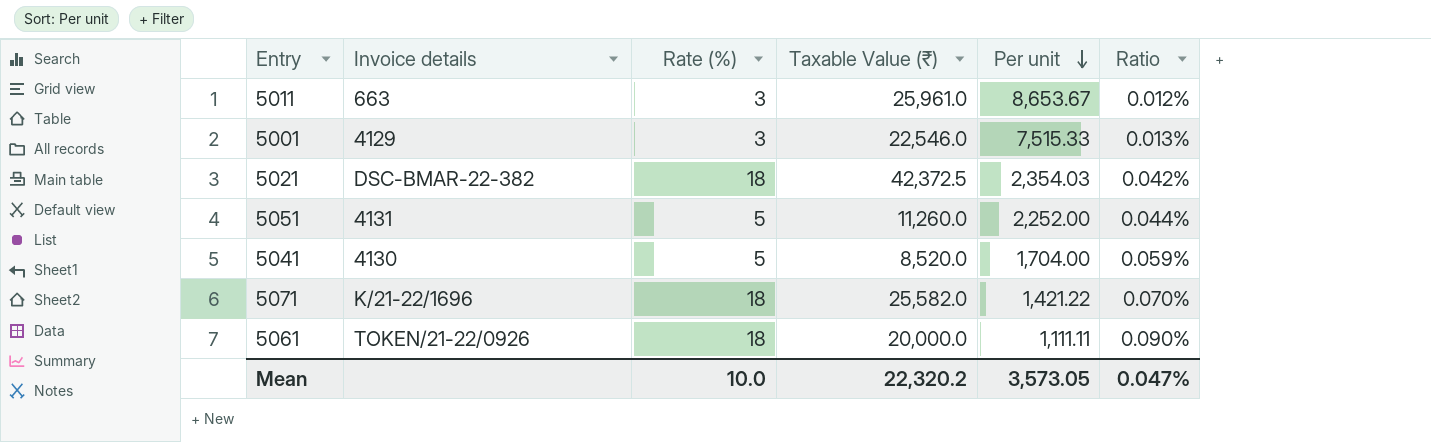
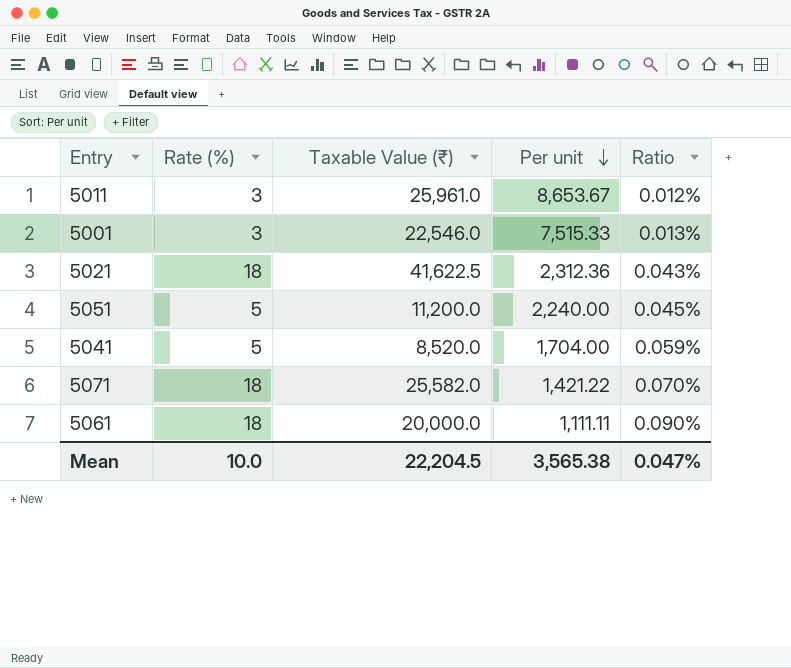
column Invoice details | position: 2 -> none
5021 | Taxable Value (₹): 42,372.5 -> 41,622.5
5021 | Per unit: 2,354.03 -> 2,312.36
5021 | Ratio: 0.042% -> 0.043%
5051 | Taxable Value (₹): 11,260.0 -> 11,200.0
5051 | Per unit: 2,252.00 -> 2,240.00
5051 | Ratio: 0.044% -> 0.045%
Mean | Taxable Value (₹): 22,320.2 -> 22,204.5
Mean | Per unit: 3,573.05 -> 3,565.38

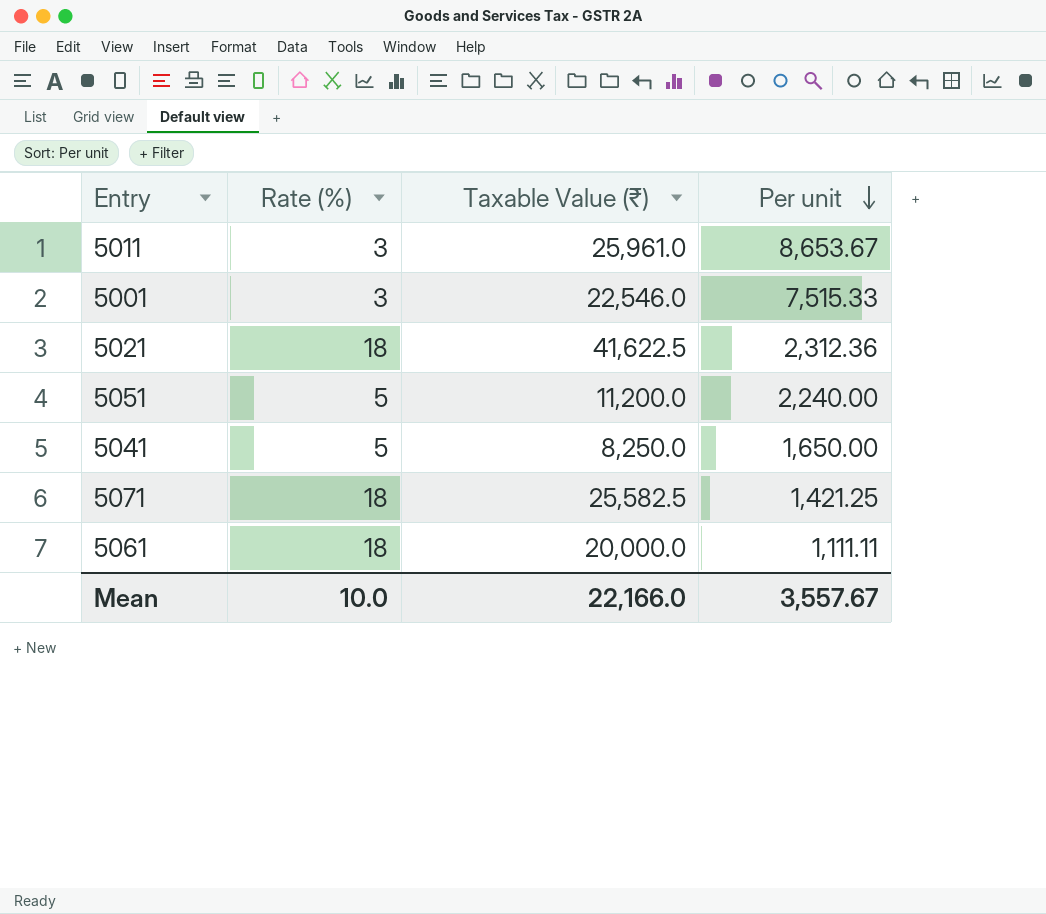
column Ratio | formula: [Rate (%)] / [Taxable Value (₹)] -> none
5041 | Taxable Value (₹): 8,520.0 -> 8,250.0
5041 | Per unit: 1,704.00 -> 1,650.00
5071 | Taxable Value (₹): 25,582.0 -> 25,582.5
5071 | Per unit: 1,421.22 -> 1,421.25
Mean | Taxable Value (₹): 22,204.5 -> 22,166.0
Mean | Per unit: 3,565.38 -> 3,557.67

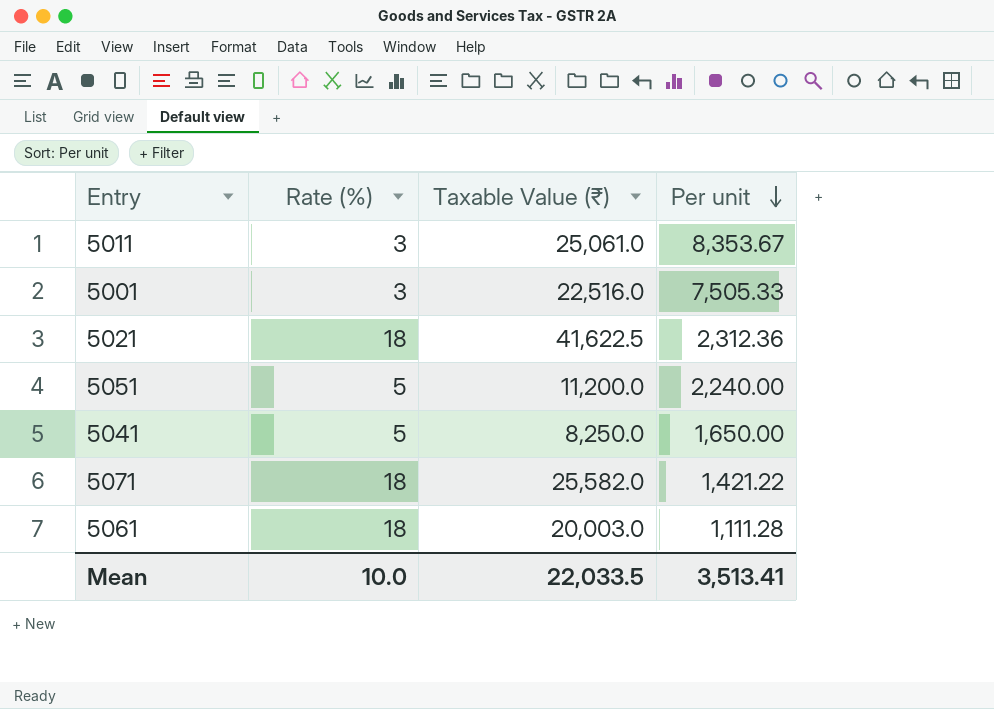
5011 | Taxable Value (₹): 25,961.0 -> 25,061.0
5011 | Per unit: 8,653.67 -> 8,353.67
5001 | Taxable Value (₹): 22,546.0 -> 22,516.0
5001 | Per unit: 7,515.33 -> 7,505.33
5071 | Taxable Value (₹): 25,582.5 -> 25,582.0
5071 | Per unit: 1,421.25 -> 1,421.22
5061 | Taxable Value (₹): 20,000.0 -> 20,003.0
5061 | Per unit: 1,111.11 -> 1,111.28
Mean | Taxable Value (₹): 22,166.0 -> 22,033.5
Mean | Per unit: 3,557.67 -> 3,513.41

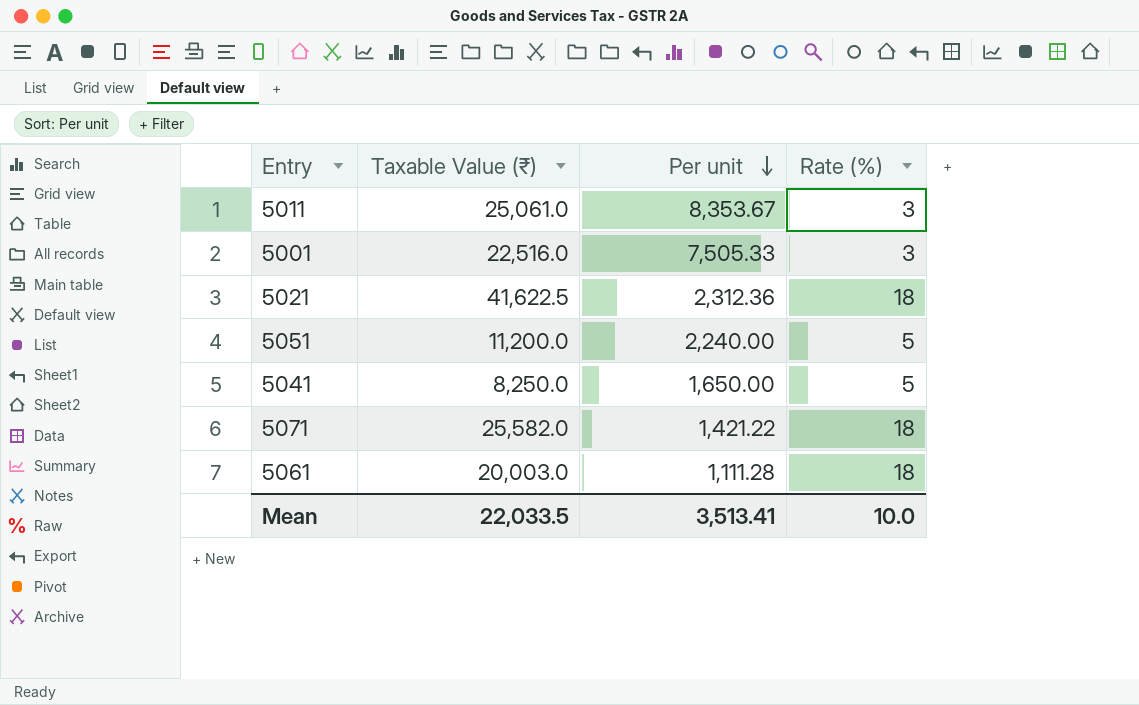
column Rate (%) | position: 2 -> 4

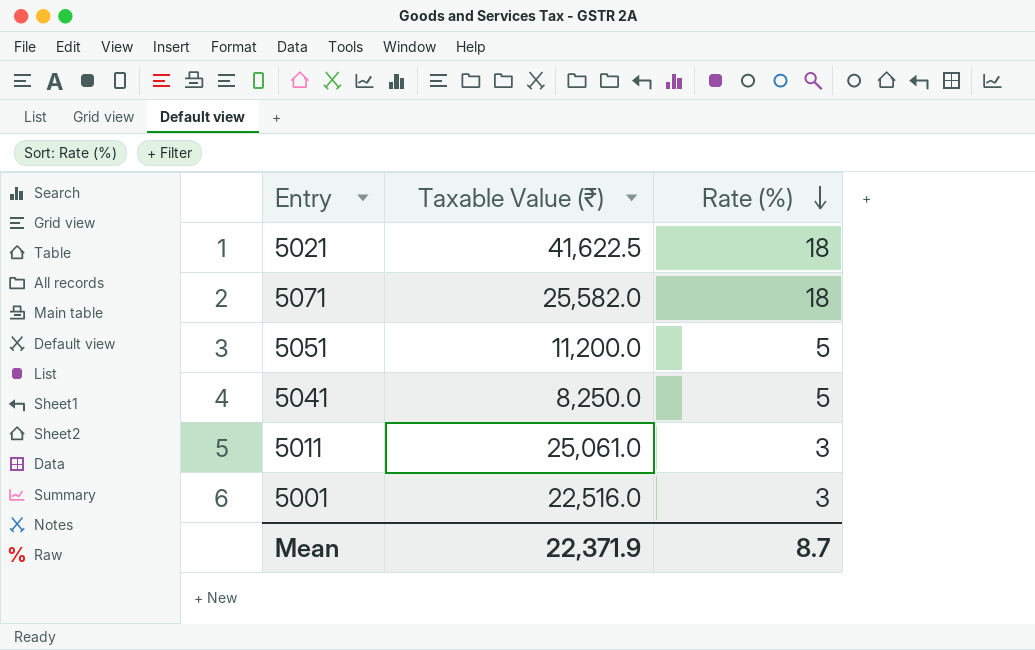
row order: Per unit descending -> Rate (%) descending
column Per unit | formula: [Taxable Value (₹)] / [Rate (%)] -> none
row 5061: 20,003.0 | 1,111.28 | 18 -> none
Mean | Taxable Value (₹): 22,033.5 -> 22,371.9
Mean | Rate (%): 10.0 -> 8.7

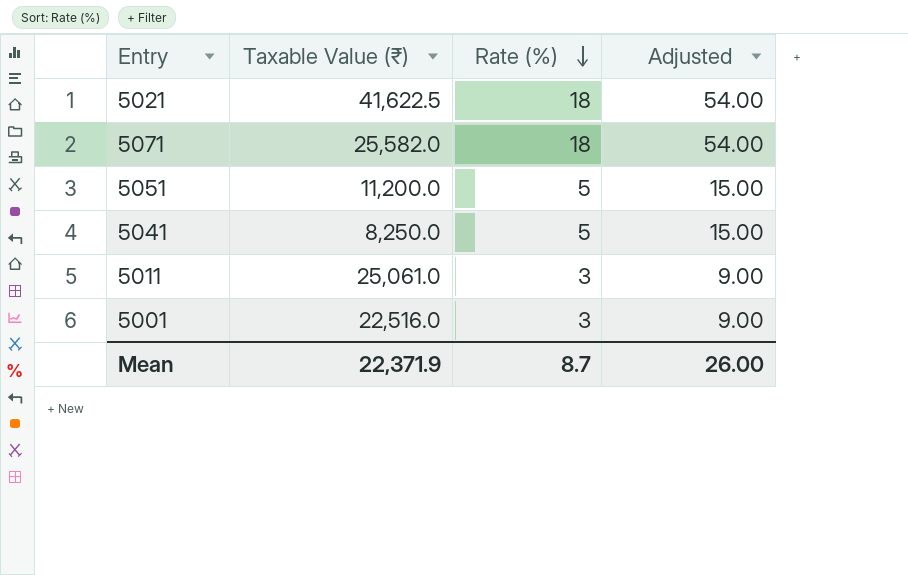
column Adjusted | formula: none -> [Rate (%)] * 3

